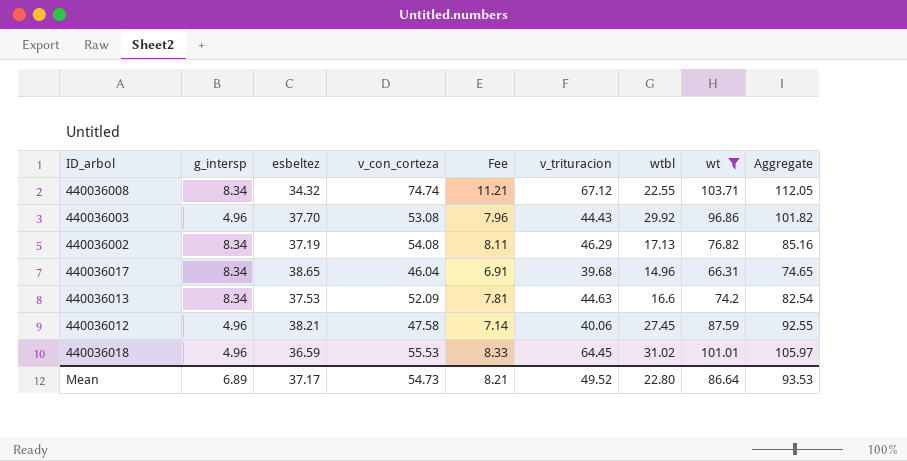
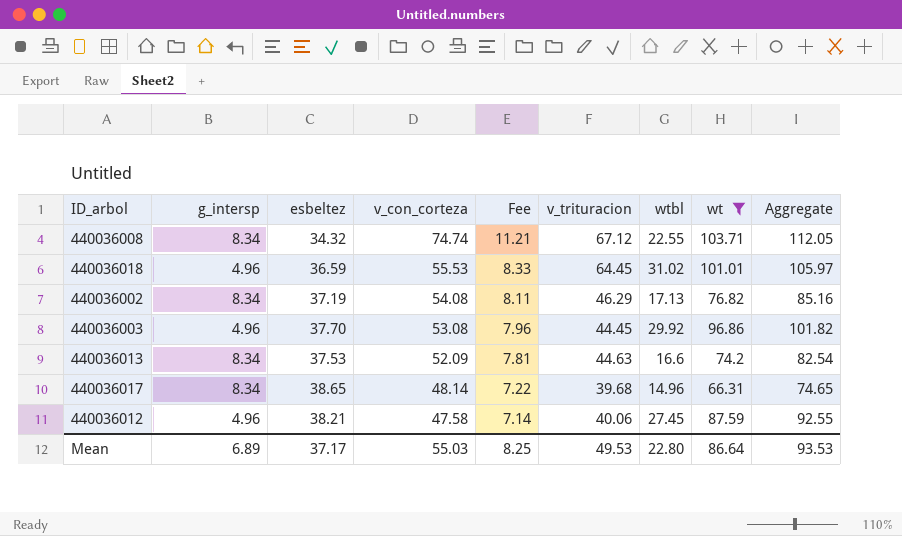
row order: none -> v_con_corteza descending
440036003 | v_trituracion: 44.43 -> 44.45
440036017 | v_con_corteza: 46.04 -> 48.14
440036017 | Fee: 6.91 -> 7.22
Mean | v_con_corteza: 54.73 -> 55.03
Mean | Fee: 8.21 -> 8.25
Mean | v_trituracion: 49.52 -> 49.53

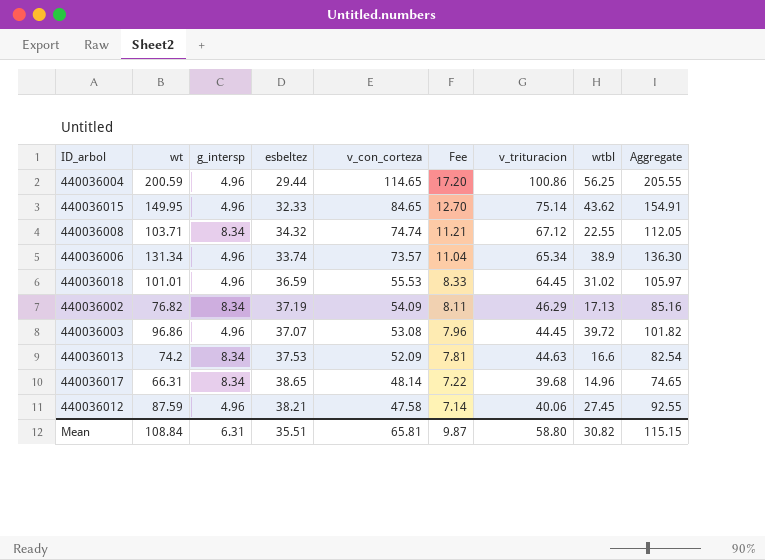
filter: wt <= 103.71 -> none
column wt | position: 8 -> 2
440036002 | v_con_corteza: 54.08 -> 54.09
440036003 | esbeltez: 37.70 -> 37.07
440036003 | wtbl: 29.92 -> 39.72
Mean | wt: 86.64 -> 108.84
Mean | g_intersp: 6.89 -> 6.31
Mean | esbeltez: 37.17 -> 35.51
Mean | v_con_corteza: 55.03 -> 65.81
Mean | Fee: 8.25 -> 9.87
Mean | v_trituracion: 49.53 -> 58.80
Mean | wtbl: 22.80 -> 30.82
Mean | Aggregate: 93.53 -> 115.15

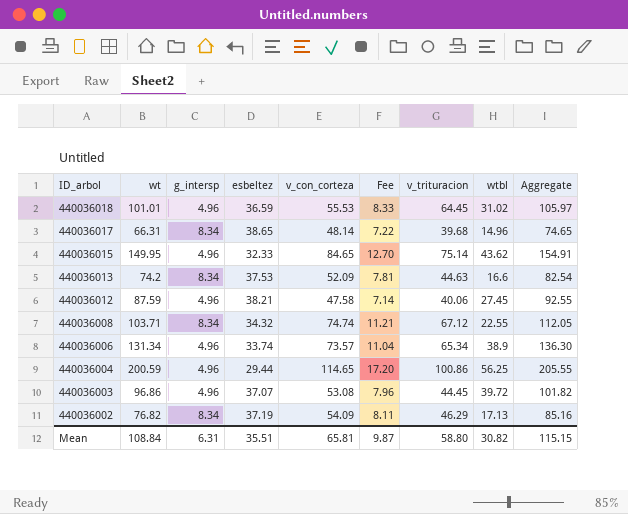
row order: v_con_corteza descending -> ID_arbol descending

